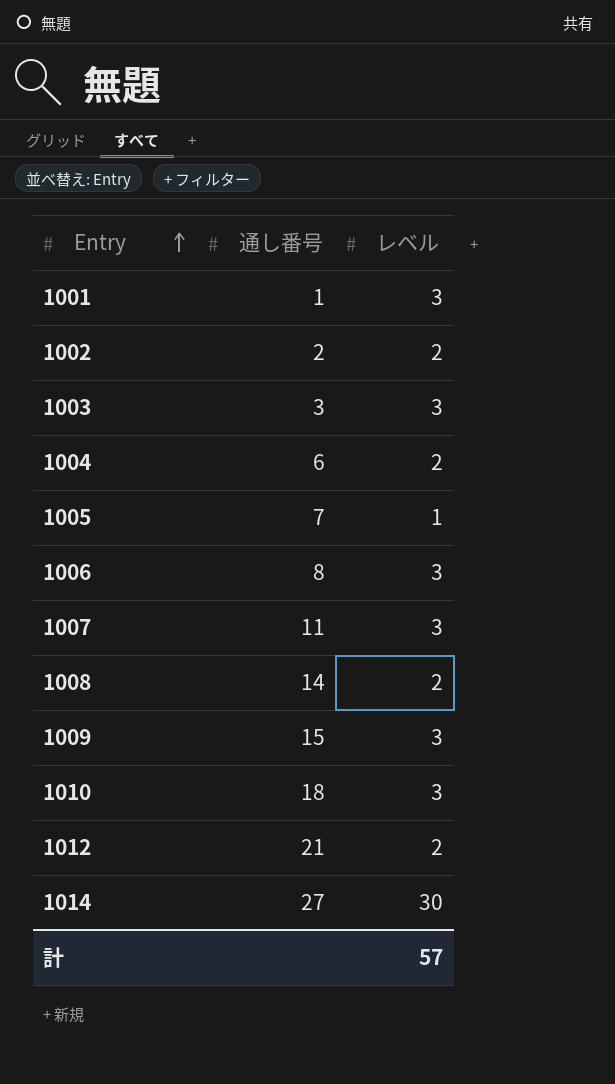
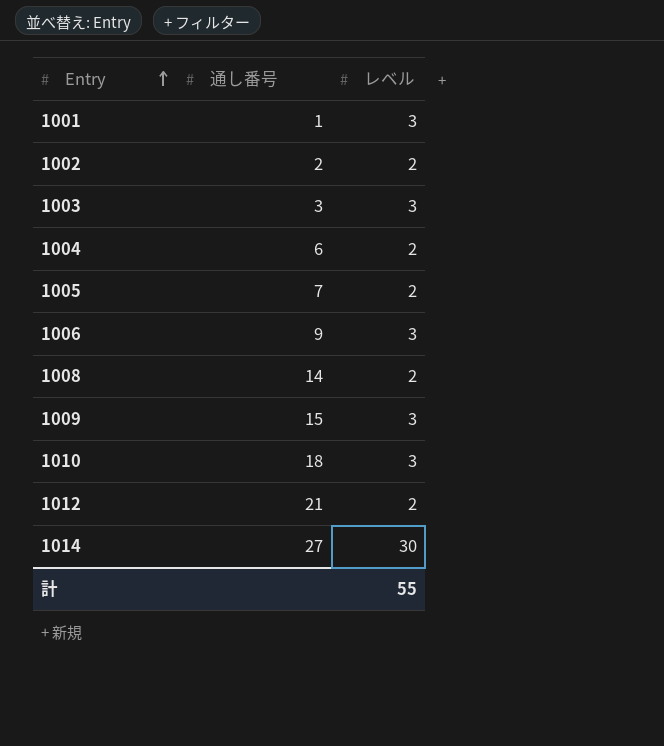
row 1007: 11 | 3 -> none
1005 | レベル: 1 -> 2
1006 | 通し番号: 8 -> 9
計 | レベル: 57 -> 55

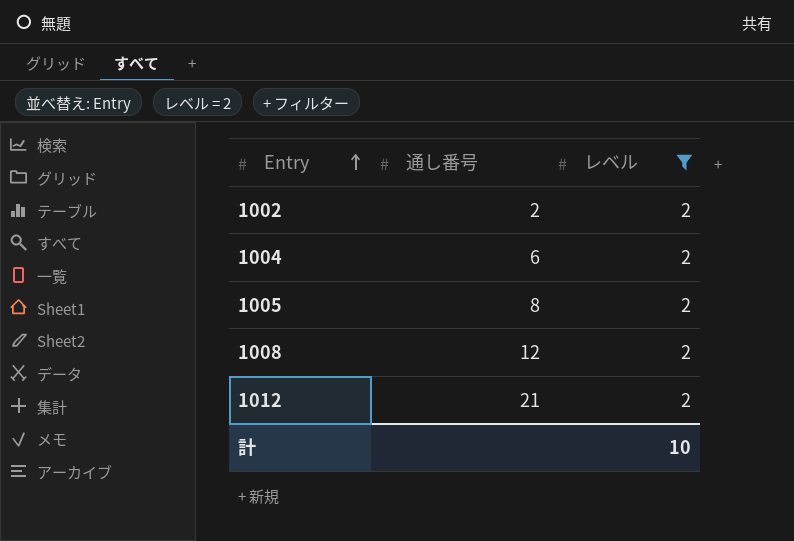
filter: none -> レベル = 2
1005 | 通し番号: 7 -> 8
1008 | 通し番号: 14 -> 12
計 | レベル: 55 -> 10

